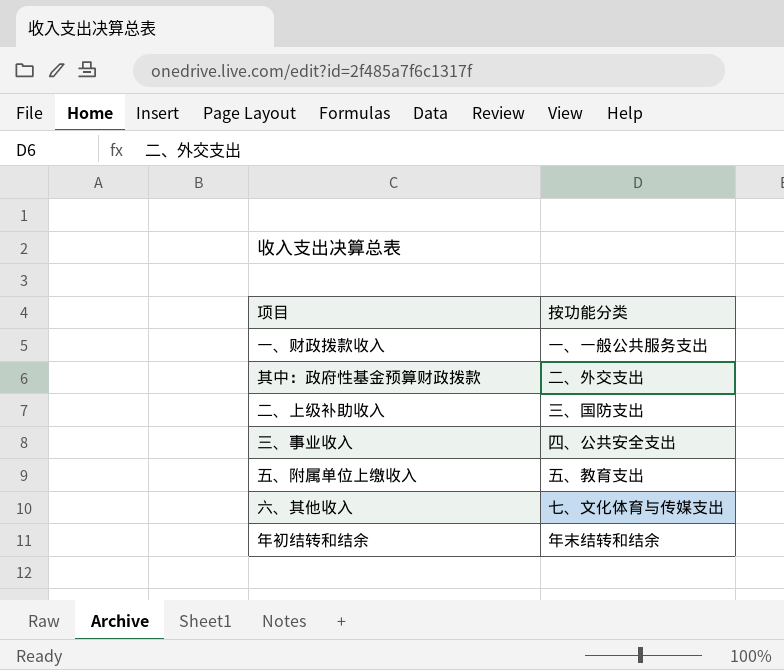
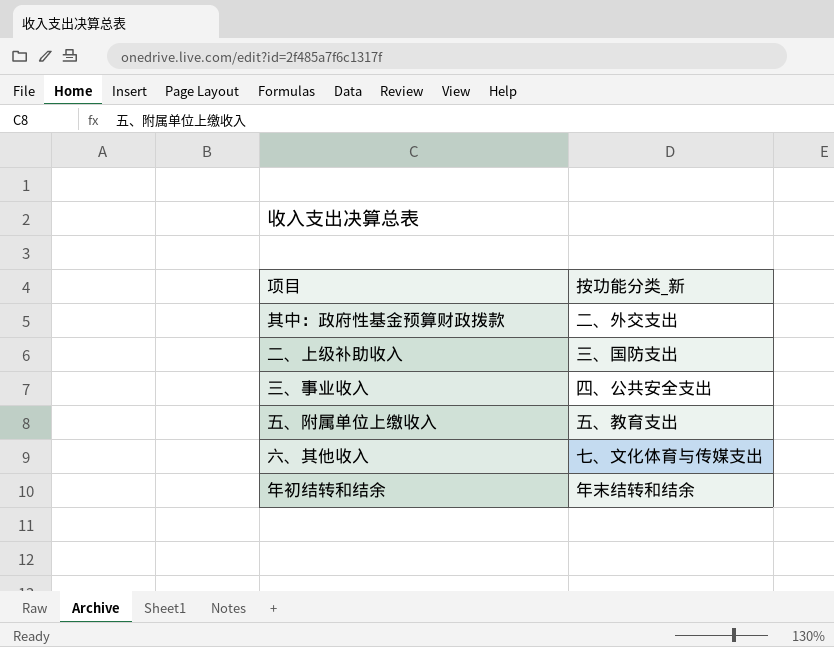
column name: 按功能分类 -> 按功能分类_新
row 一、财政拨款收入: 一、一般公共服务支出 -> none

